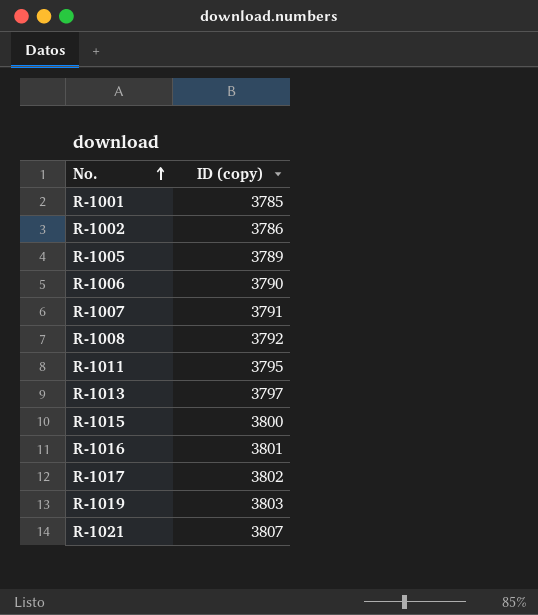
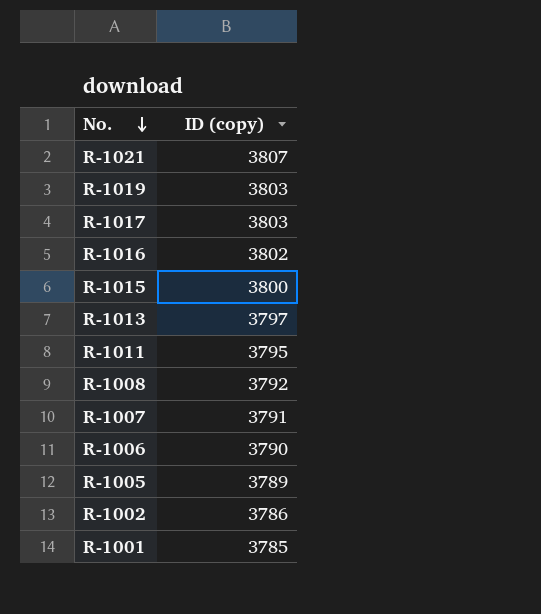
row order: No. ascending -> No. descending
R-1017 | ID (copy): 3802 -> 3803
R-1016 | ID (copy): 3801 -> 3802

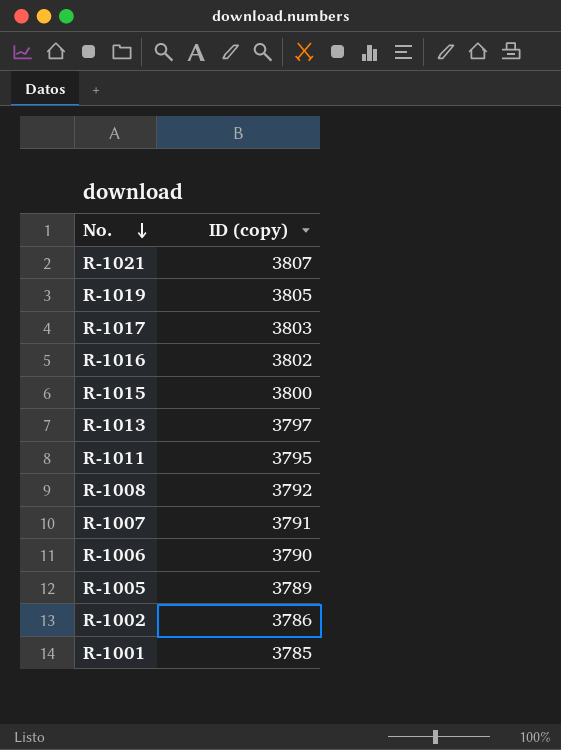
R-1019 | ID (copy): 3803 -> 3805

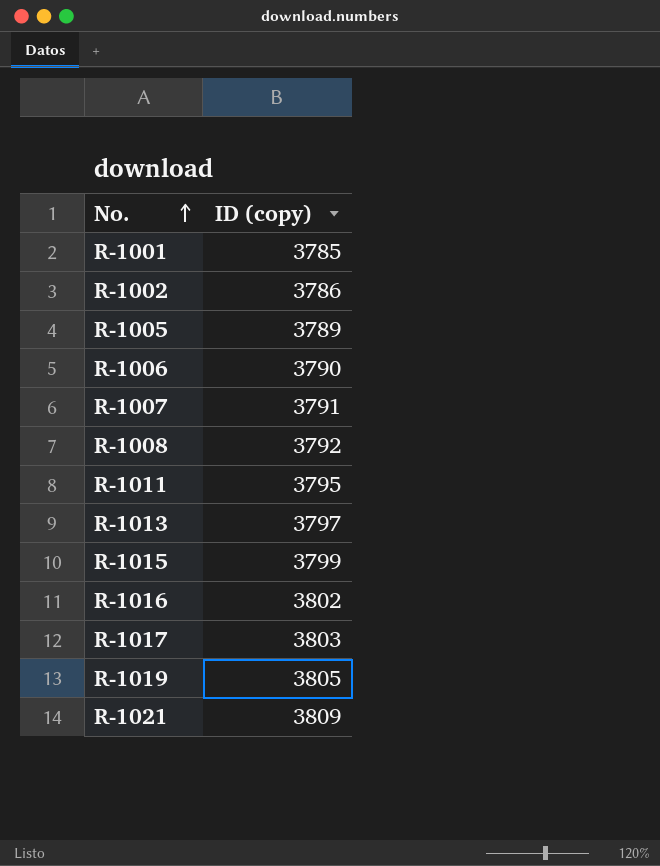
row order: No. descending -> No. ascending
R-1015 | ID (copy): 3800 -> 3799
R-1021 | ID (copy): 3807 -> 3809

